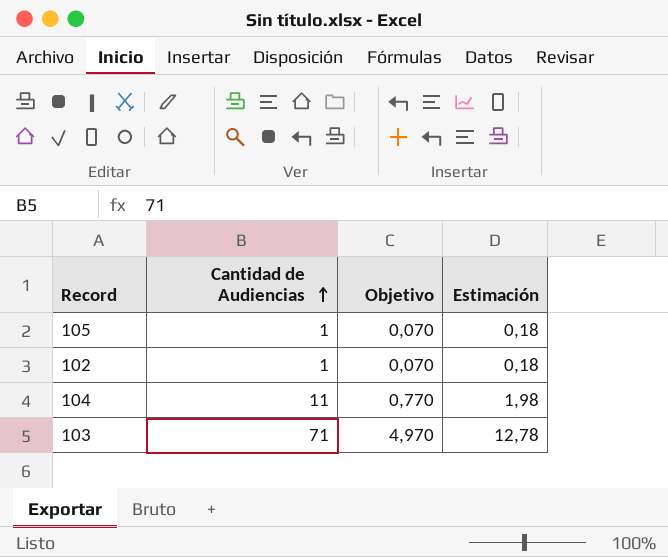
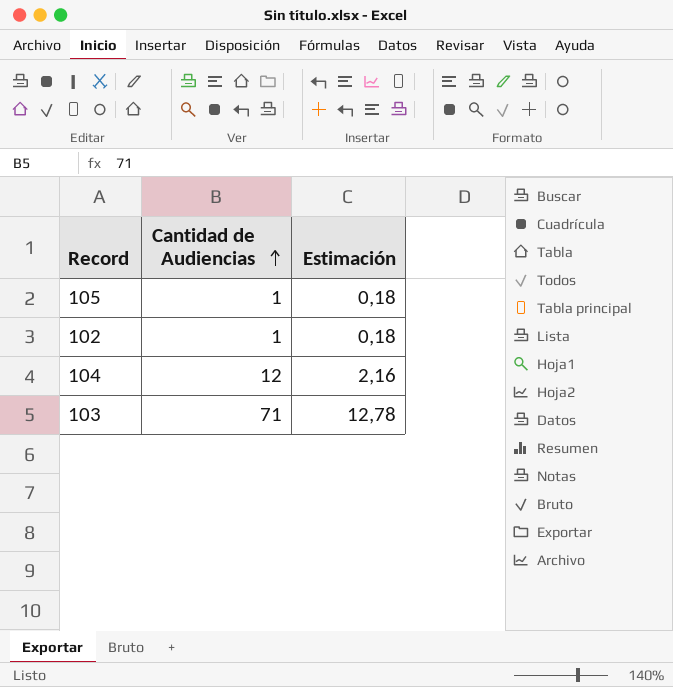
column Objetivo | formula: [Cantidad de Audiencias] * 0,07 -> none
104 | Cantidad de Audiencias: 11 -> 12
104 | Estimación: 1,98 -> 2,16

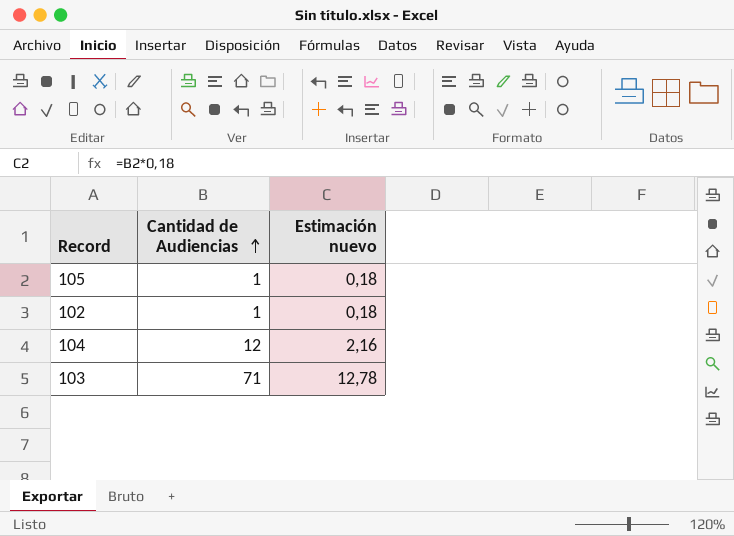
column name: Estimación -> Estimación nuevo

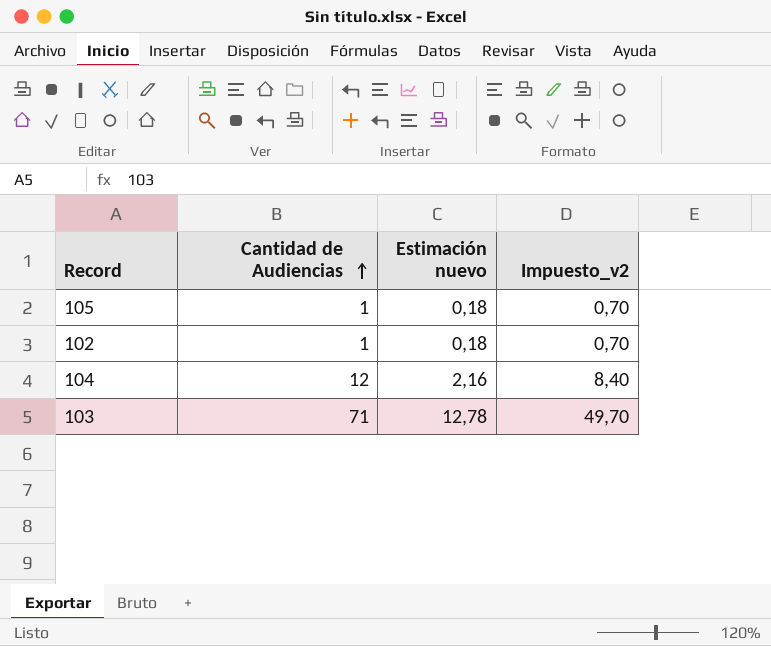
column Impuesto_v2 | formula: none -> [Cantidad de Audiencias] * 0,7

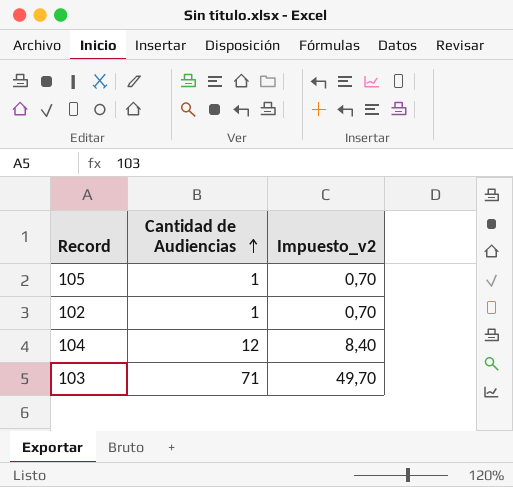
column Estimación nuevo | formula: [Cantidad de Audiencias] * 0,18 -> none

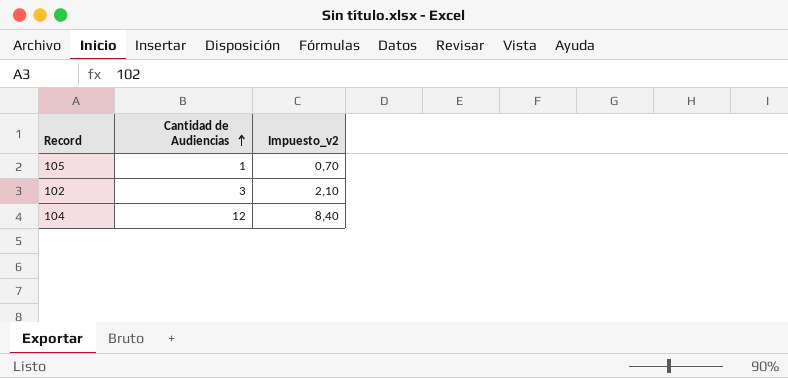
row 103: 71 | 49,70 -> none
102 | Cantidad de Audiencias: 1 -> 3
102 | Impuesto_v2: 0,70 -> 2,10

